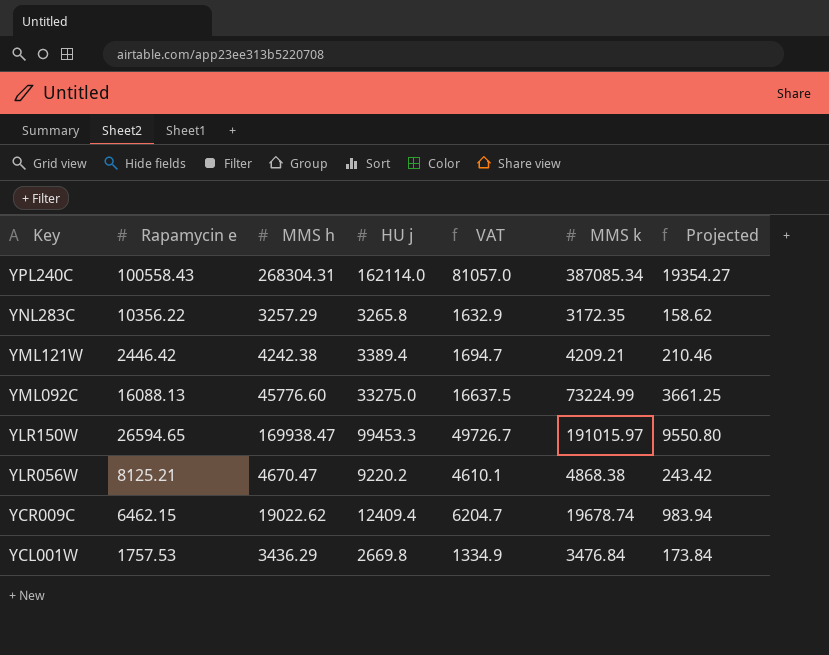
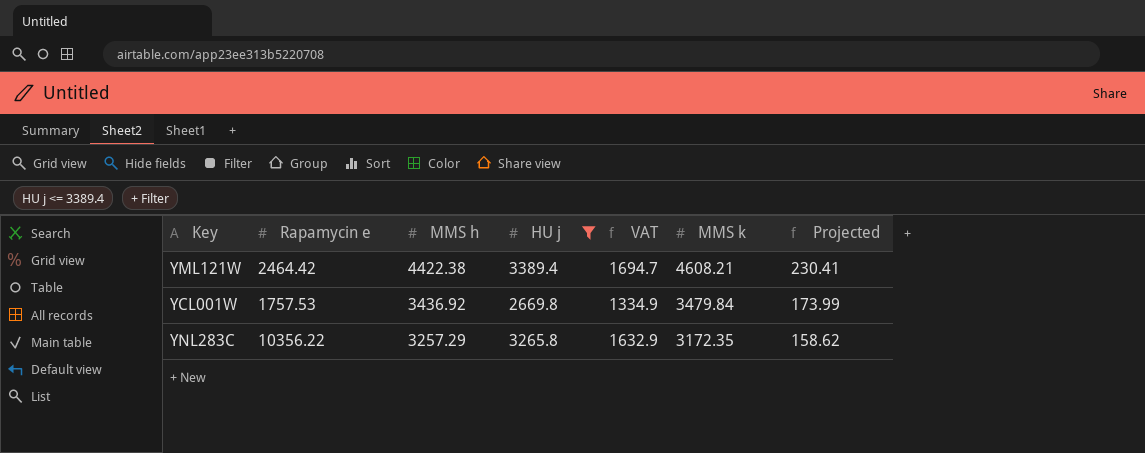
filter: none -> HU j <= 3389.4
row order: Key descending -> MMS h descending
YML121W | Rapamycin e: 2446.42 -> 2464.42
YML121W | MMS h: 4242.38 -> 4422.38
YML121W | MMS k: 4209.21 -> 4608.21
YML121W | Projected: 210.46 -> 230.41
YCL001W | MMS h: 3436.29 -> 3436.92
YCL001W | MMS k: 3476.84 -> 3479.84
YCL001W | Projected: 173.84 -> 173.99

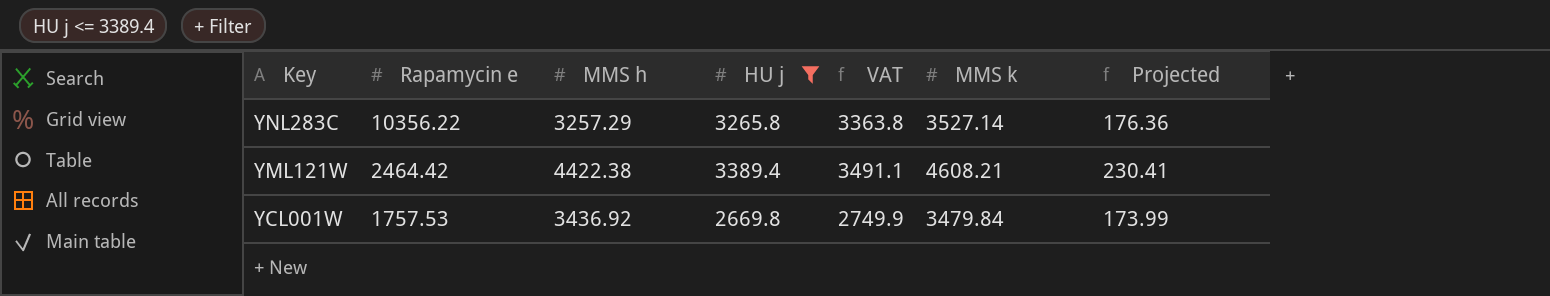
row order: MMS h descending -> Key descending
column VAT | formula: [HU j] * 0.5 -> [HU j] * 1.03
YNL283C | MMS k: 3172.35 -> 3527.14
YNL283C | Projected: 158.62 -> 176.36

